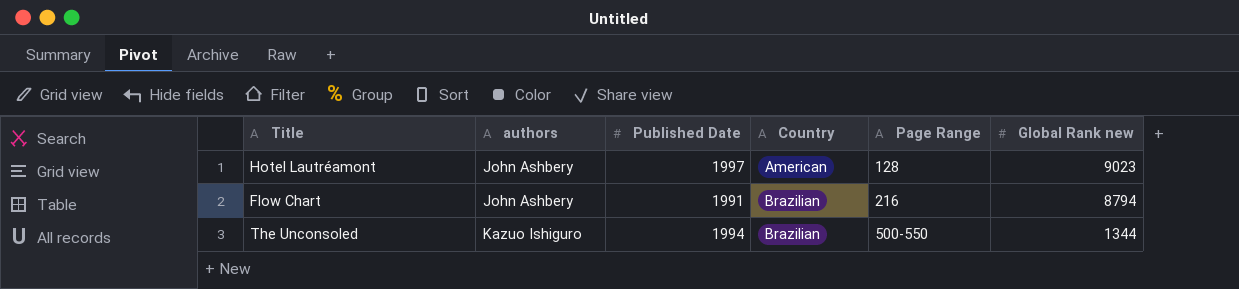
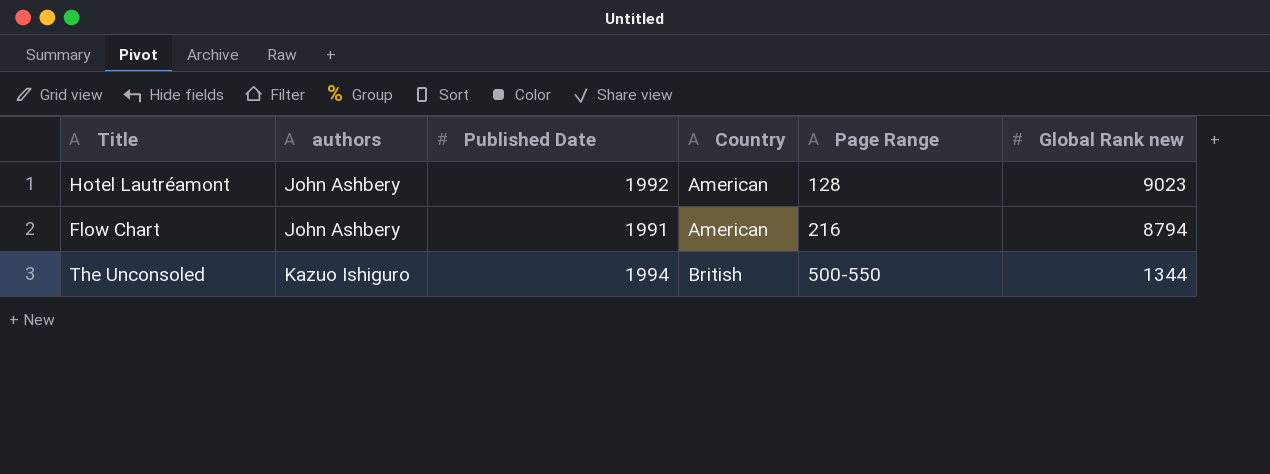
Hotel Lautréamont | Published Date: 1997 -> 1992
Flow Chart | Country: Brazilian -> American
The Unconsoled | Country: Brazilian -> British

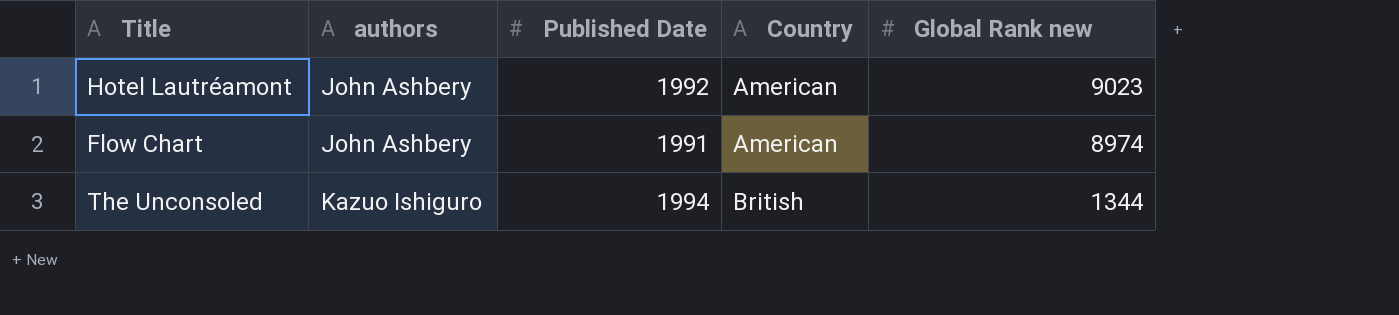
column Page Range | position: 5 -> none
Flow Chart | Global Rank new: 8794 -> 8974

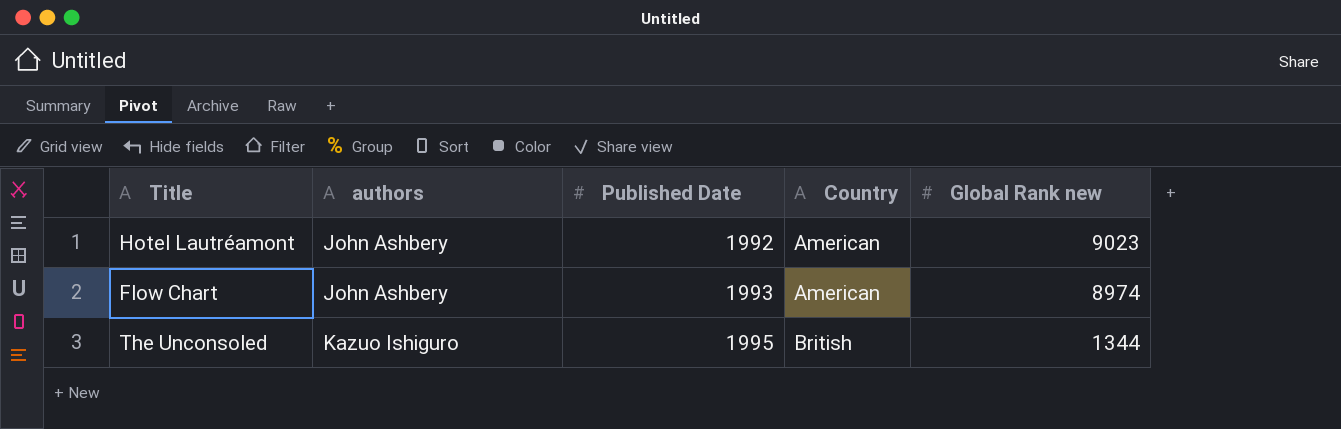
Flow Chart | Published Date: 1991 -> 1993
The Unconsoled | Published Date: 1994 -> 1995

